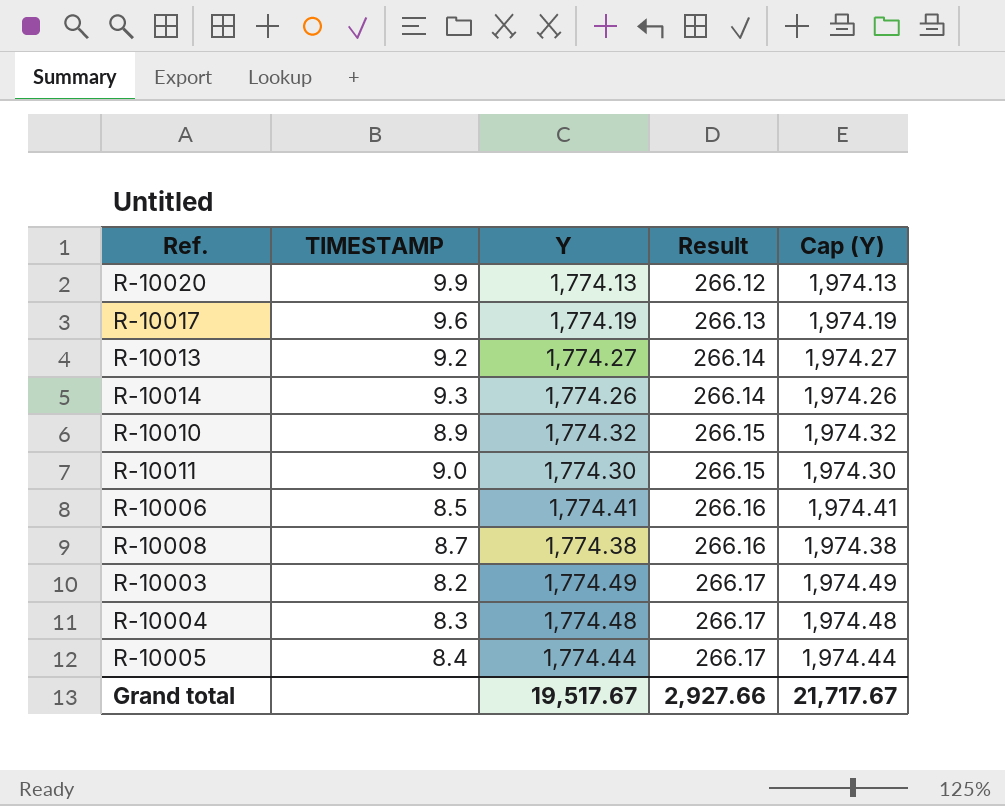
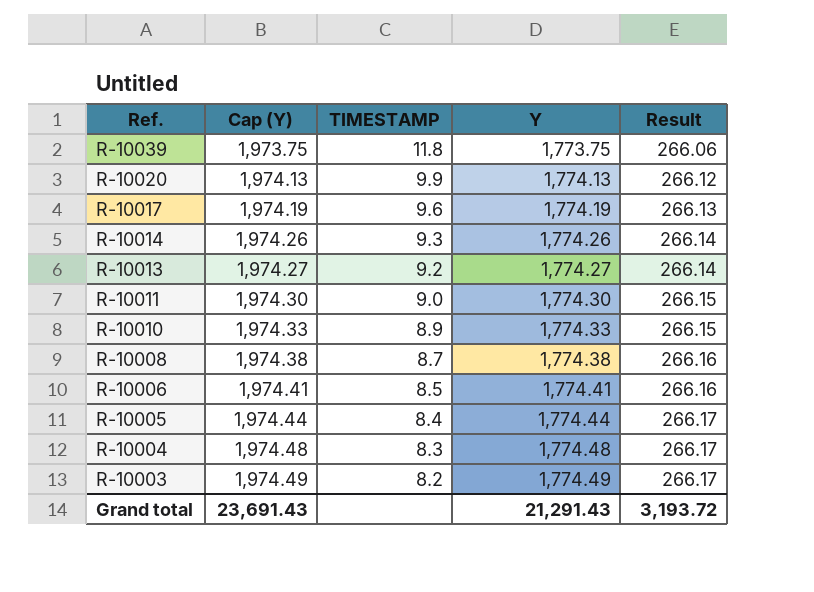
row order: Result ascending -> Ref. descending
column Cap (Y) | position: 5 -> 2
row R-10039: none -> 1,973.75 | 11.8 | 1,773.75 | 266.06
R-10010 | Cap (Y): 1,974.32 -> 1,974.33
R-10010 | Y: 1,774.32 -> 1,774.33
Grand total | Cap (Y): 21,717.67 -> 23,691.43
Grand total | Y: 19,517.67 -> 21,291.43
Grand total | Result: 2,927.66 -> 3,193.72

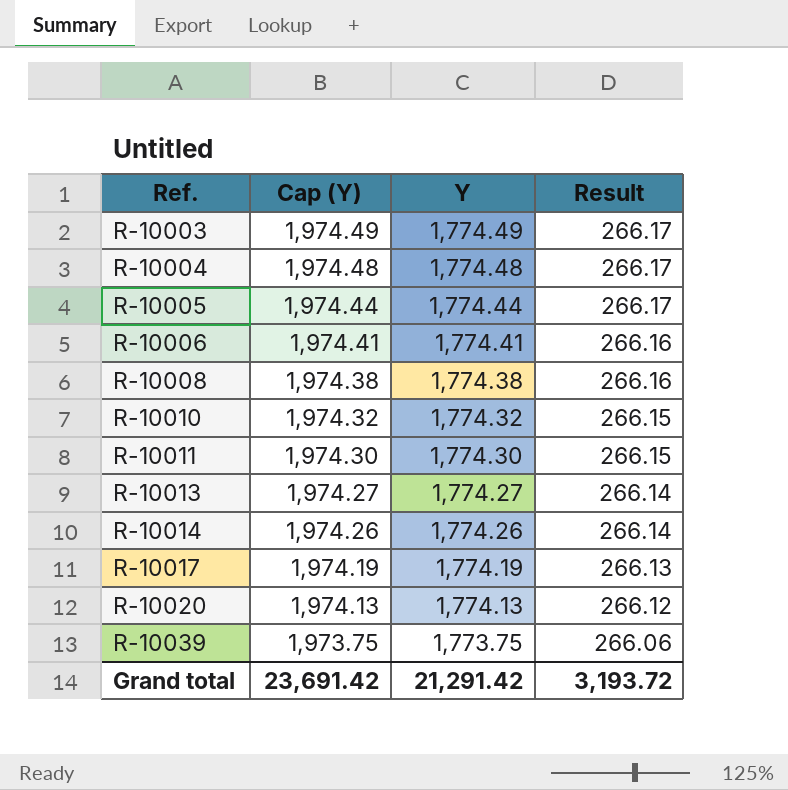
row order: Ref. descending -> Ref. ascending
column TIMESTAMP | position: 3 -> none
R-10010 | Cap (Y): 1,974.33 -> 1,974.32
R-10010 | Y: 1,774.33 -> 1,774.32
Grand total | Cap (Y): 23,691.43 -> 23,691.42
Grand total | Y: 21,291.43 -> 21,291.42

